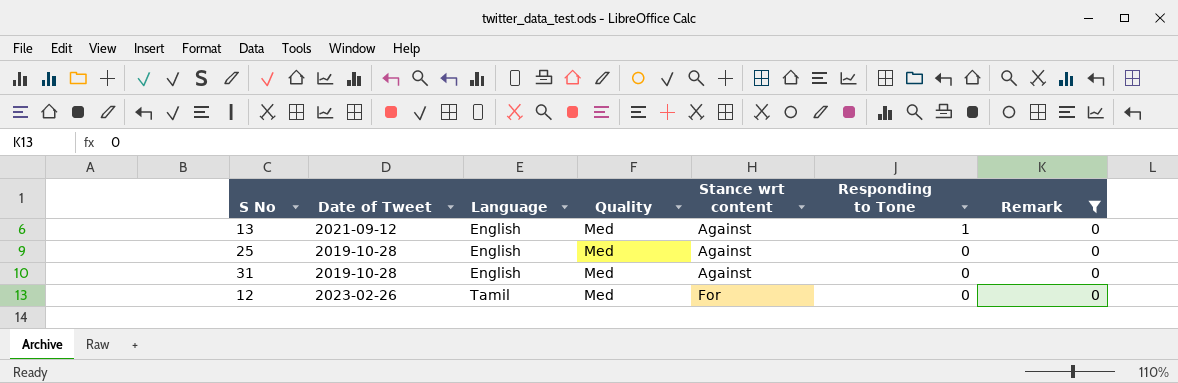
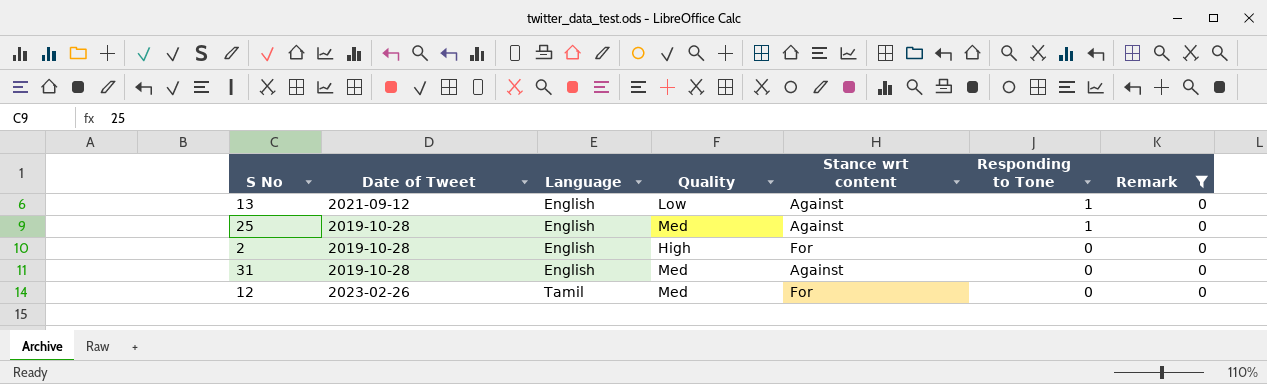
13 | Quality: Med -> Low
25 | Responding to Tone: 0 -> 1
row 2: none -> 2019-10-28 | English | High | For | 0 | 0

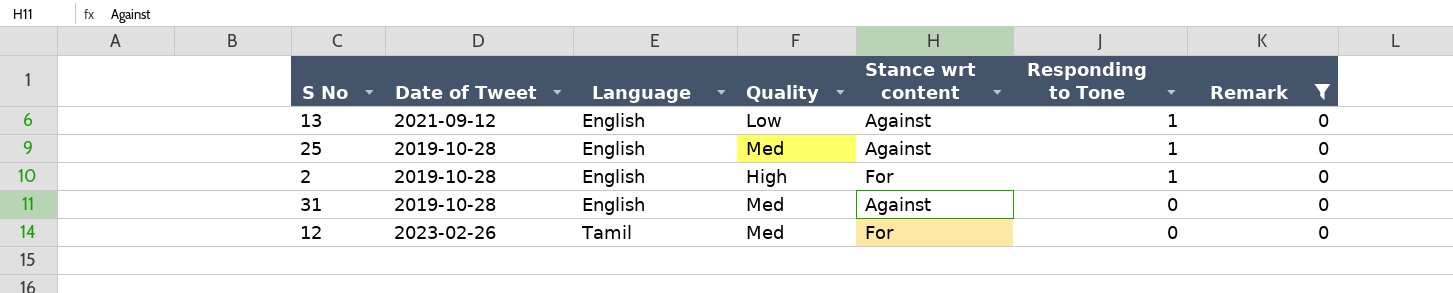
2 | Responding to Tone: 0 -> 1

